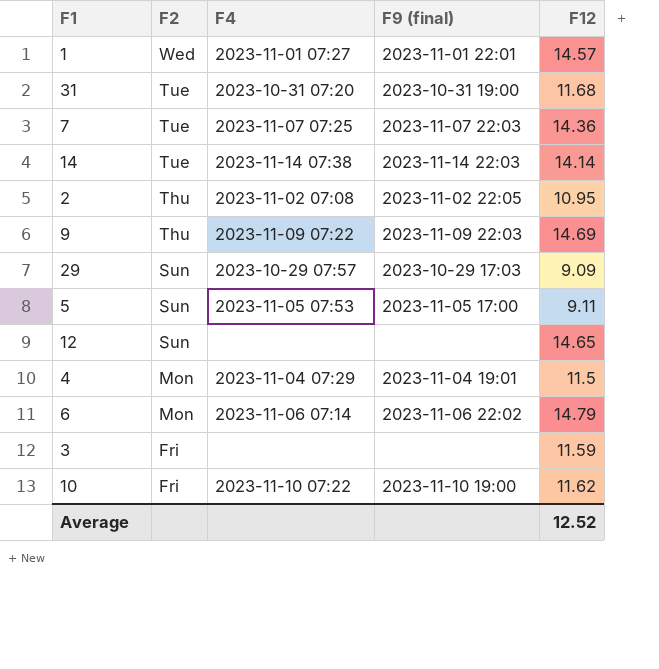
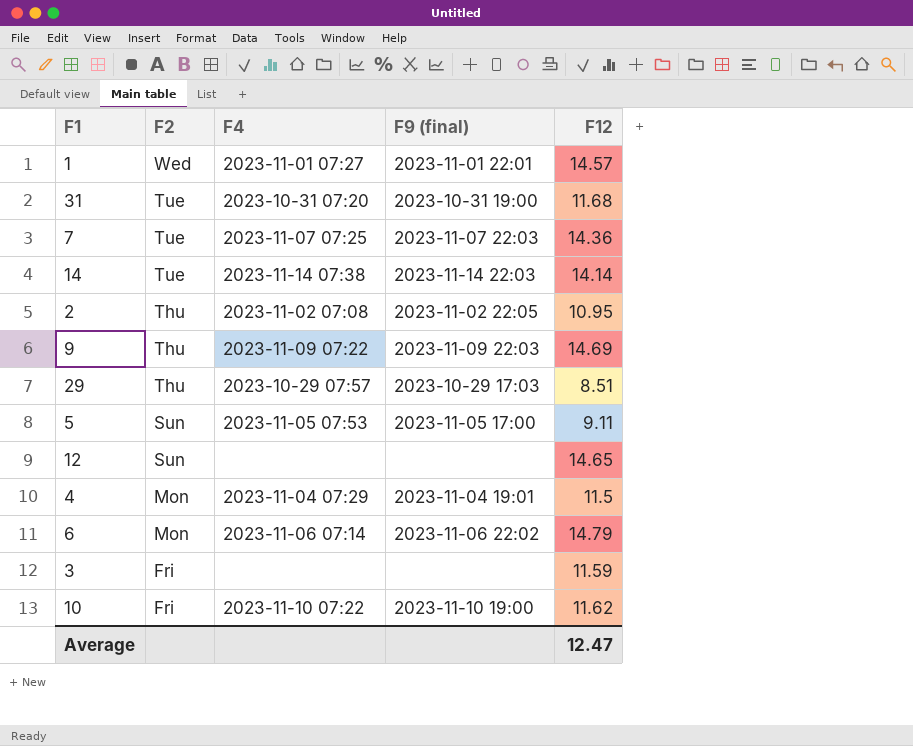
29 | F2: Sun -> Thu
29 | F12: 9.09 -> 8.51
Average | F12: 12.52 -> 12.47

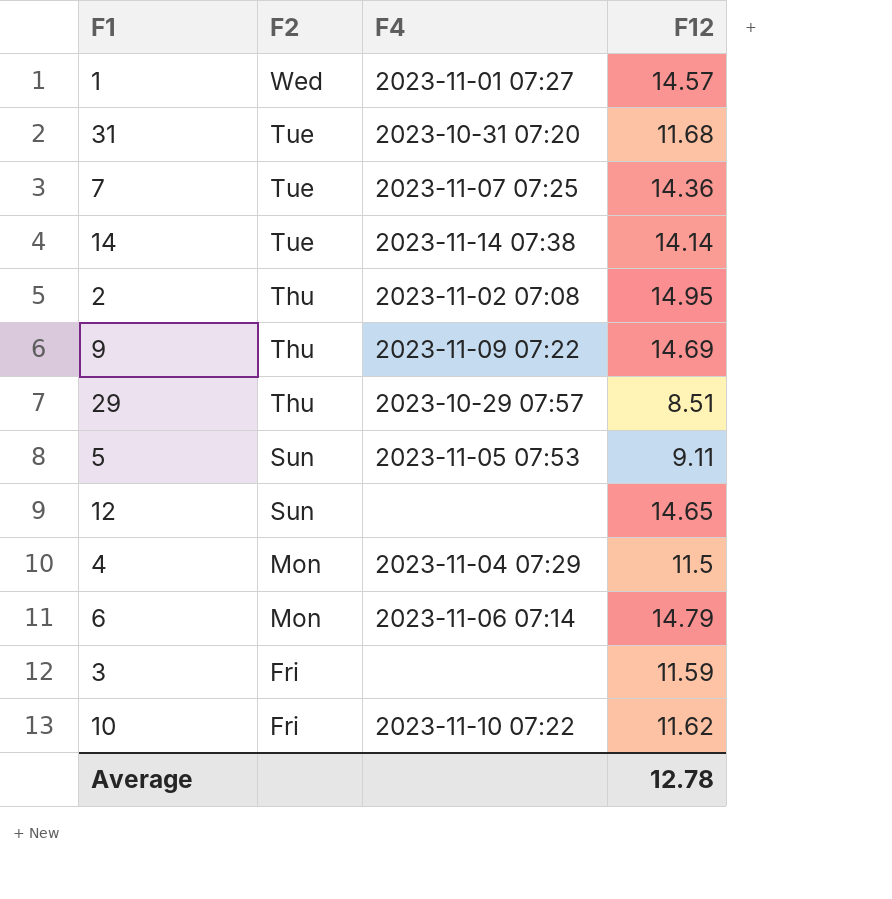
column F9 (final) | position: 4 -> none
2 | F12: 10.95 -> 14.95
Average | F12: 12.47 -> 12.78

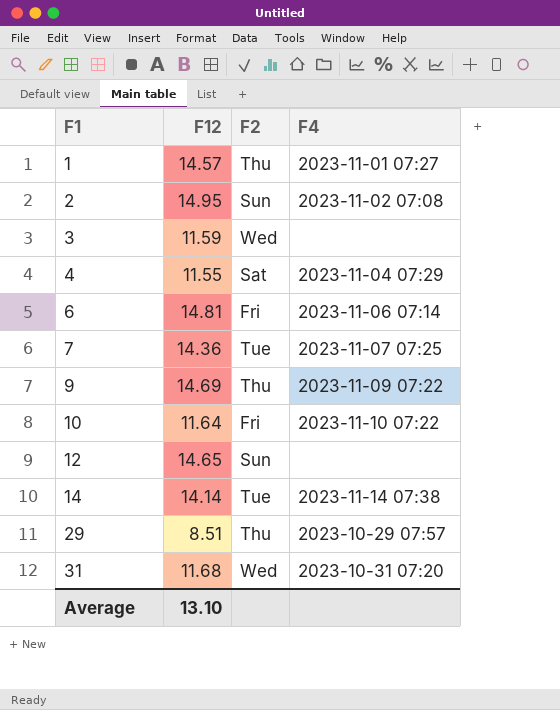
row order: F2 descending -> F1 ascending
column F12 | position: 4 -> 2
row 5: Sun | 2023-11-05 07:53 | 9.11 -> none
1 | F2: Wed -> Thu
2 | F2: Thu -> Sun
3 | F2: Fri -> Wed
4 | F12: 11.5 -> 11.55
4 | F2: Mon -> Sat
6 | F12: 14.79 -> 14.81
6 | F2: Mon -> Fri
10 | F12: 11.62 -> 11.64
31 | F2: Tue -> Wed
Average | F12: 12.78 -> 13.10

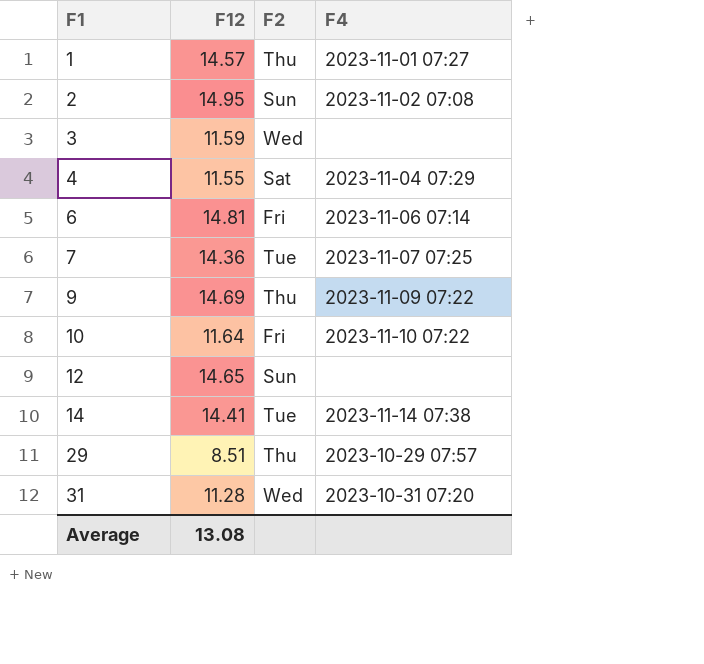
14 | F12: 14.14 -> 14.41
31 | F12: 11.68 -> 11.28
Average | F12: 13.10 -> 13.08

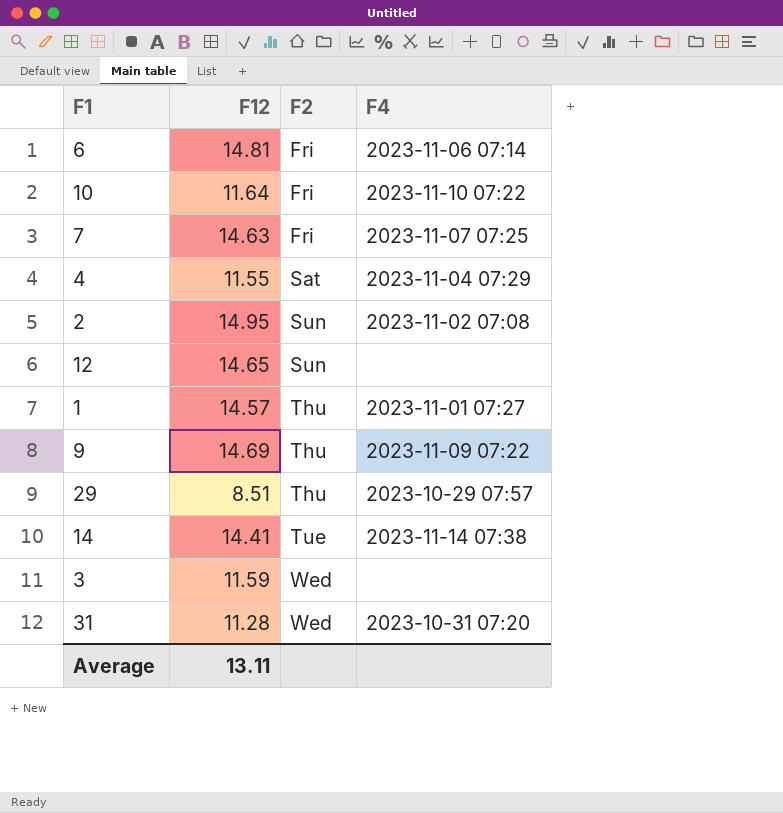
row order: F1 ascending -> F2 ascending
7 | F12: 14.36 -> 14.63
7 | F2: Tue -> Fri
Average | F12: 13.08 -> 13.11

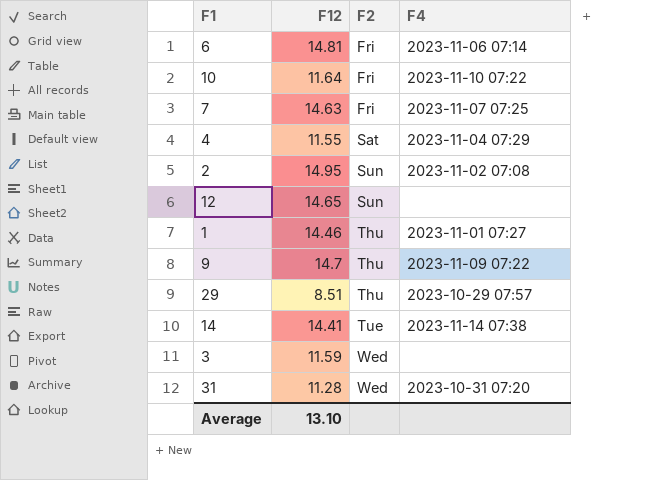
1 | F12: 14.57 -> 14.46
9 | F12: 14.69 -> 14.7
Average | F12: 13.11 -> 13.10

